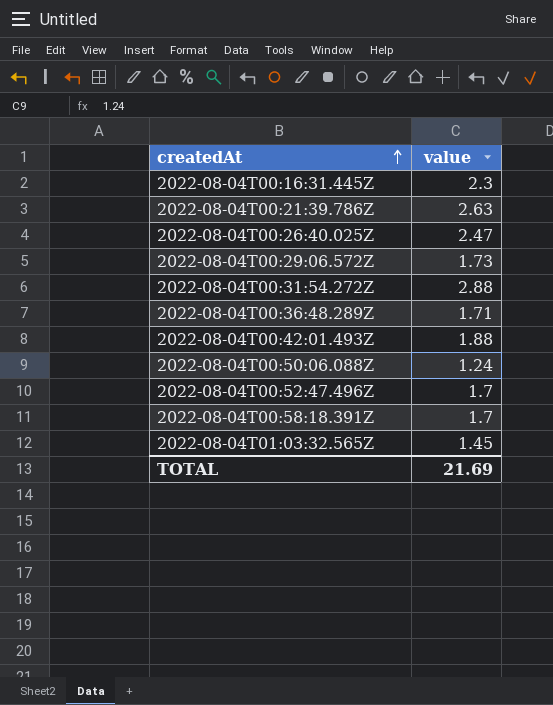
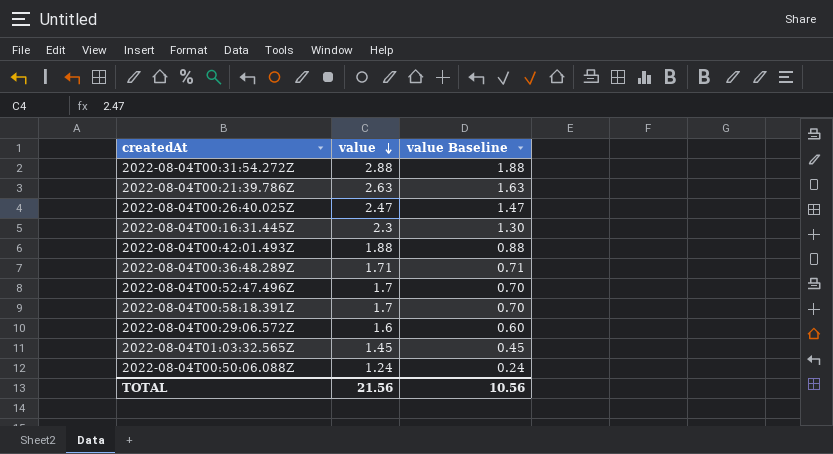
row order: createdAt ascending -> value descending
column value Baseline | formula: none -> [value] - 1
2022-08-04T00:29:06.572Z | value: 1.73 -> 1.6
TOTAL | value: 21.69 -> 21.56

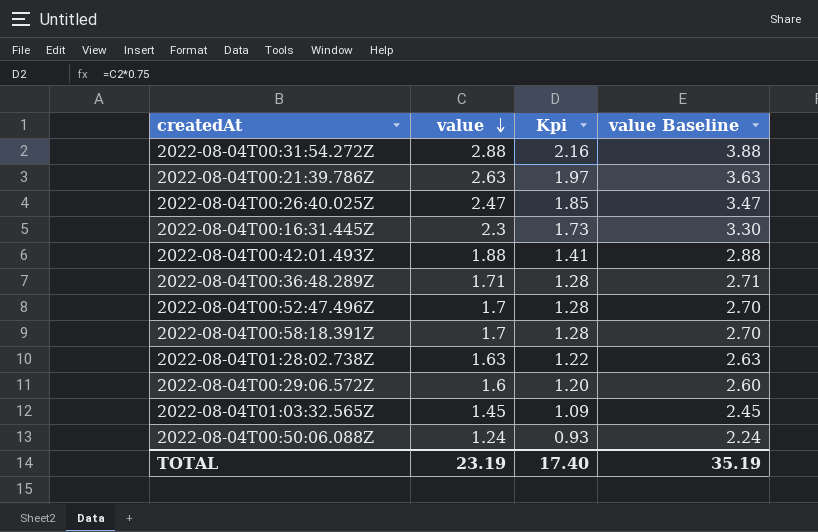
column Kpi | formula: none -> [value] * 0.75
column value Baseline | formula: [value] - 1 -> [value] + 1
row 2022-08-04T01:28:02.738Z: none -> 1.63 | 1.22 | 2.63
TOTAL | value: 21.56 -> 23.19
TOTAL | value Baseline: 10.56 -> 35.19

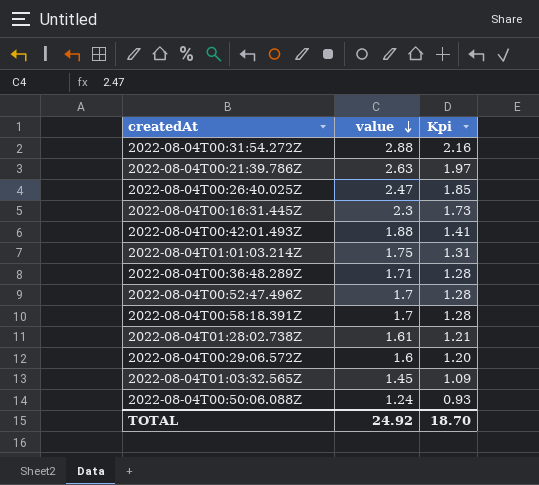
column value Baseline | formula: [value] + 1 -> none
row 2022-08-04T01:01:03.214Z: none -> 1.75 | 1.31
2022-08-04T01:28:02.738Z | value: 1.63 -> 1.61
2022-08-04T01:28:02.738Z | Kpi: 1.22 -> 1.21
TOTAL | value: 23.19 -> 24.92
TOTAL | Kpi: 17.40 -> 18.70

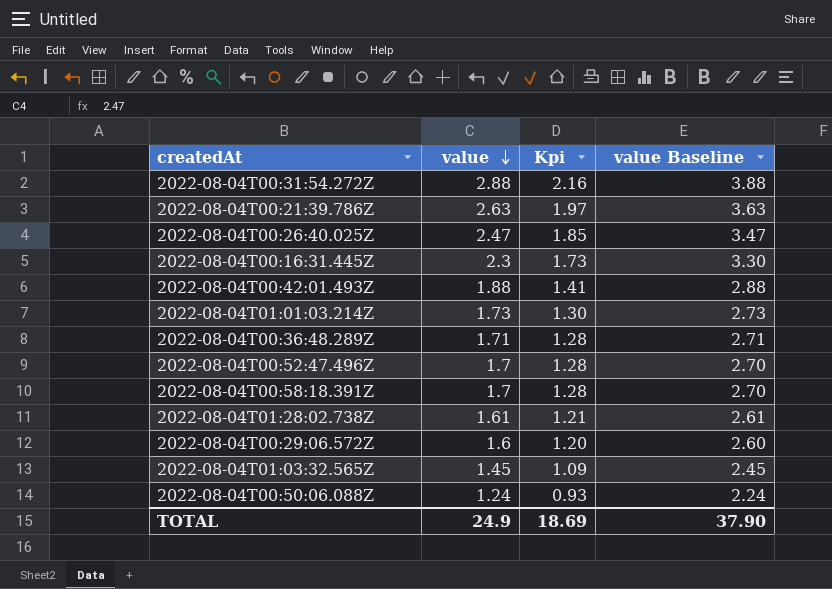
column value Baseline | formula: none -> [value] + 1
2022-08-04T01:01:03.214Z | value: 1.75 -> 1.73
2022-08-04T01:01:03.214Z | Kpi: 1.31 -> 1.30
TOTAL | value: 24.92 -> 24.9
TOTAL | Kpi: 18.70 -> 18.69

